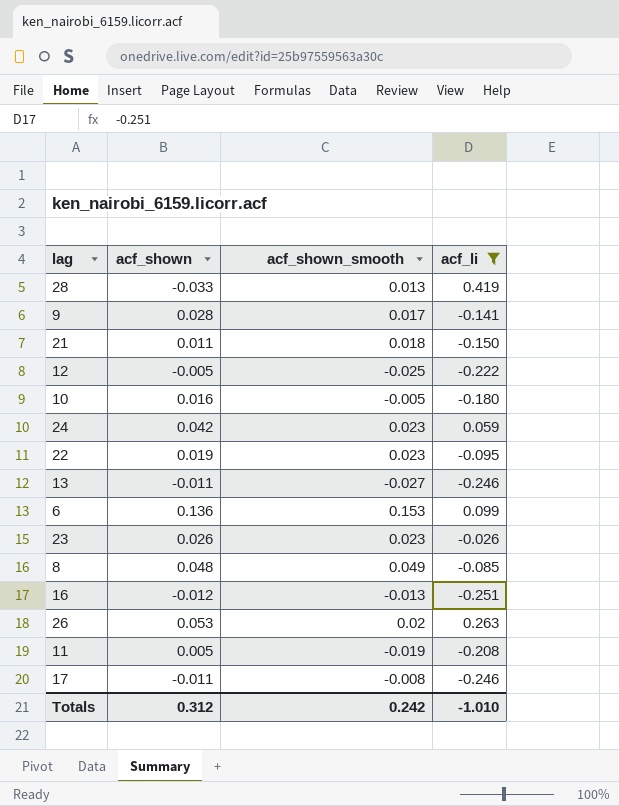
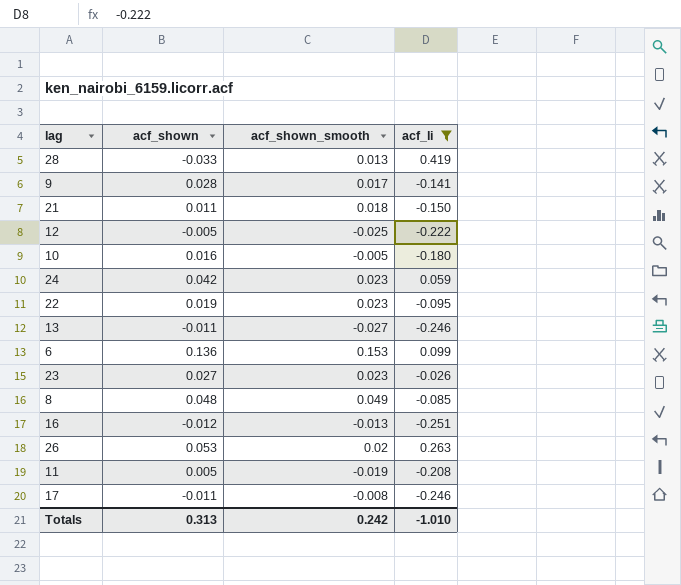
23 | acf_shown: 0.026 -> 0.027
Totals | acf_shown: 0.312 -> 0.313

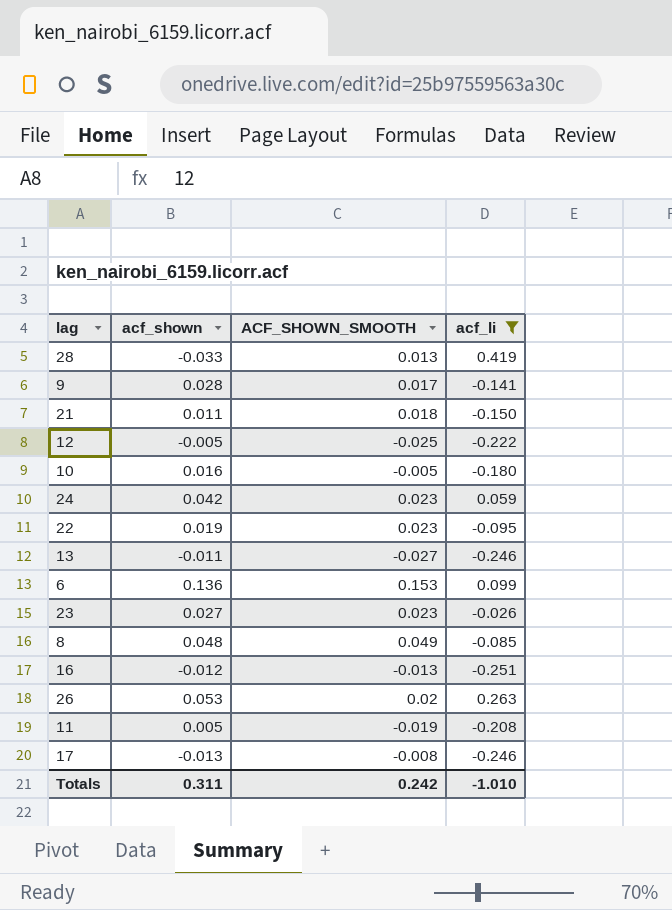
column name: acf_shown_smooth -> ACF_SHOWN_SMOOTH
17 | acf_shown: -0.011 -> -0.013
Totals | acf_shown: 0.313 -> 0.311

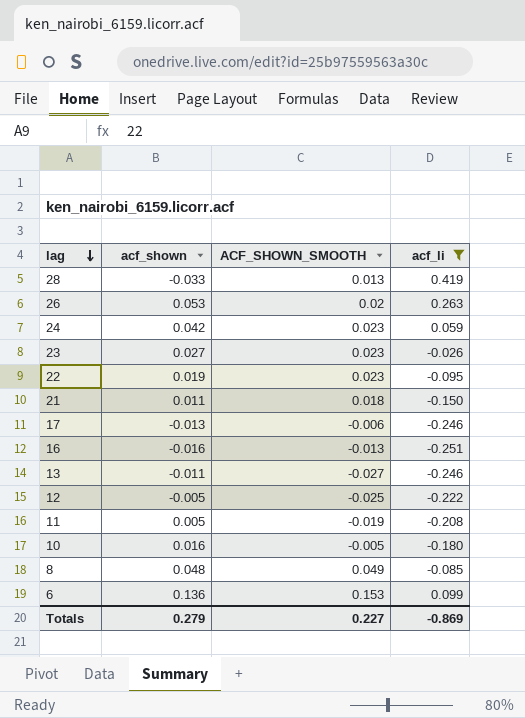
row order: none -> lag descending
row 9: 0.028 | 0.017 | -0.141 -> none
17 | ACF_SHOWN_SMOOTH: -0.008 -> -0.006
16 | acf_shown: -0.012 -> -0.016
Totals | acf_shown: 0.311 -> 0.279
Totals | ACF_SHOWN_SMOOTH: 0.242 -> 0.227
Totals | acf_li: -1.010 -> -0.869

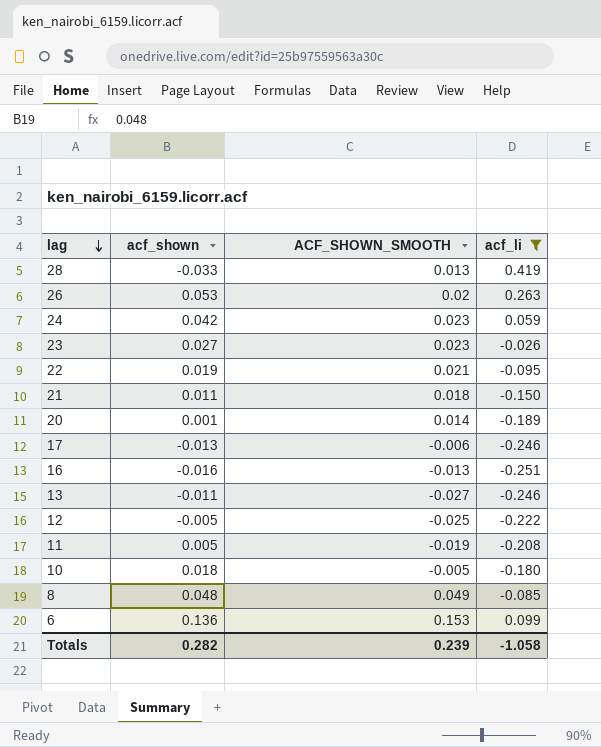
22 | ACF_SHOWN_SMOOTH: 0.023 -> 0.021
row 20: none -> 0.001 | 0.014 | -0.189
10 | acf_shown: 0.016 -> 0.018
Totals | acf_shown: 0.279 -> 0.282
Totals | ACF_SHOWN_SMOOTH: 0.227 -> 0.239
Totals | acf_li: -0.869 -> -1.058

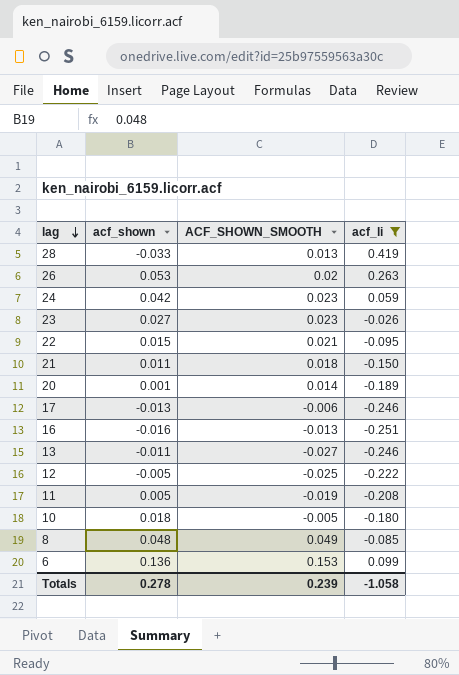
22 | acf_shown: 0.019 -> 0.015
Totals | acf_shown: 0.282 -> 0.278

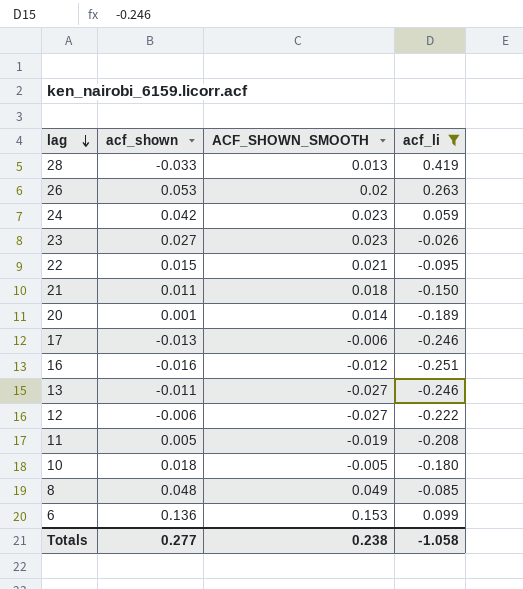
16 | ACF_SHOWN_SMOOTH: -0.013 -> -0.012
12 | acf_shown: -0.005 -> -0.006
12 | ACF_SHOWN_SMOOTH: -0.025 -> -0.027
Totals | acf_shown: 0.278 -> 0.277
Totals | ACF_SHOWN_SMOOTH: 0.239 -> 0.238

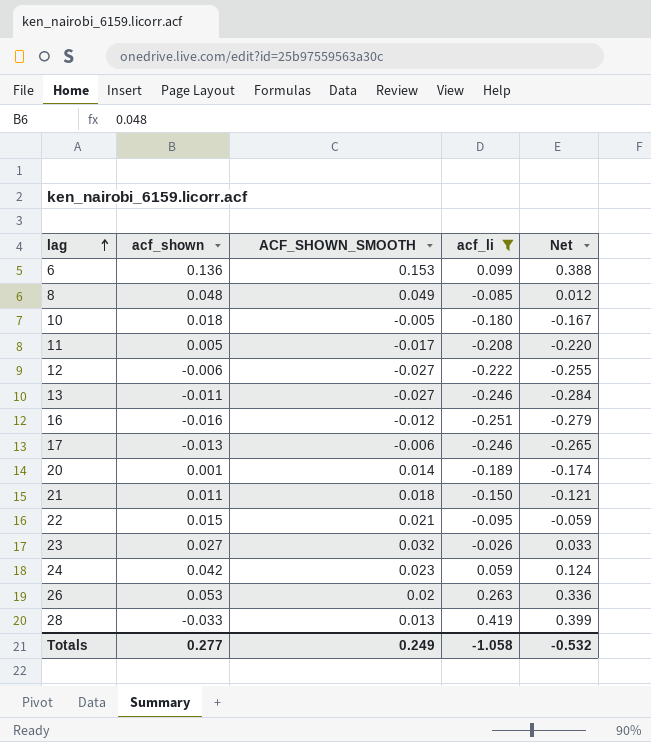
row order: lag descending -> lag ascending
column Net | formula: none -> [acf_shown] + [ACF_SHOWN_SMOOTH] + [acf_li]
11 | ACF_SHOWN_SMOOTH: -0.019 -> -0.017
23 | ACF_SHOWN_SMOOTH: 0.023 -> 0.032
Totals | ACF_SHOWN_SMOOTH: 0.238 -> 0.249

